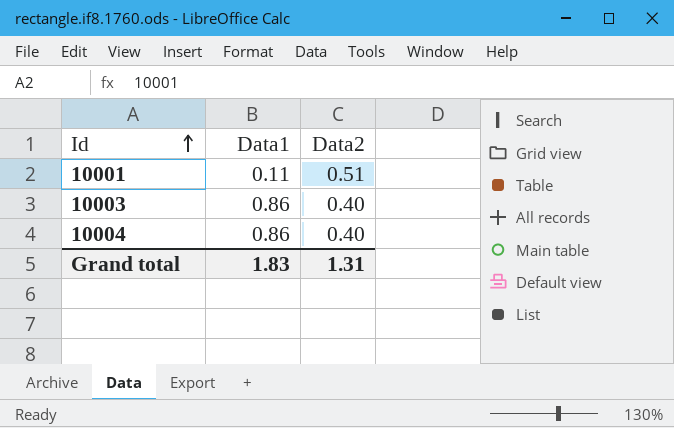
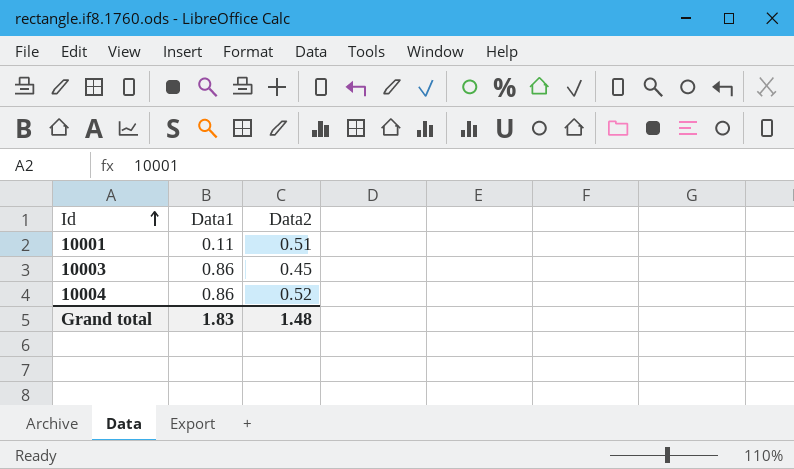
10003 | Data2: 0.40 -> 0.45
10004 | Data2: 0.40 -> 0.52
Grand total | Data2: 1.31 -> 1.48

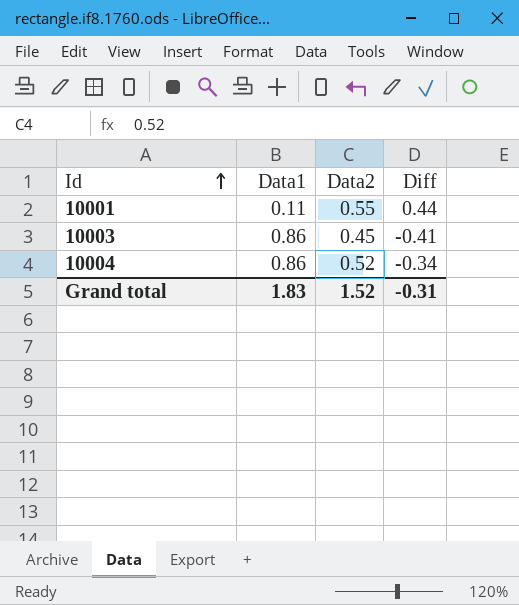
column Diff | formula: none -> [Data2] - [Data1]
10001 | Data2: 0.51 -> 0.55
Grand total | Data2: 1.48 -> 1.52

